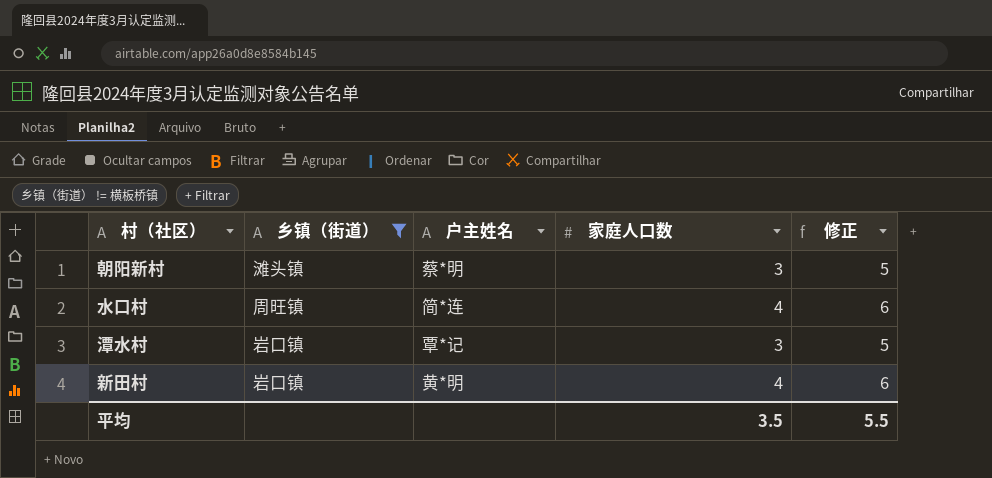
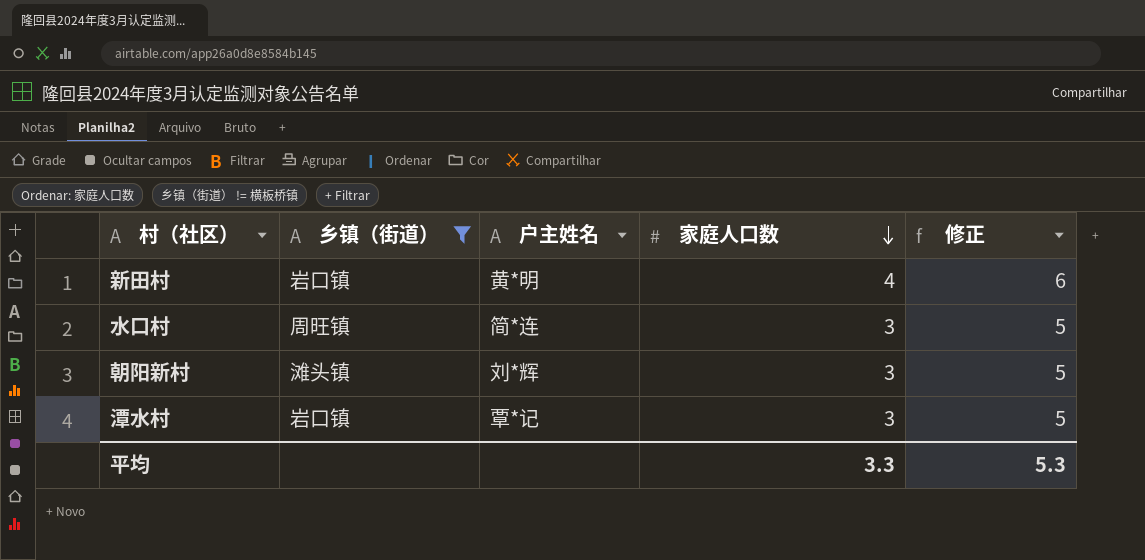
row order: none -> 家庭人口数 descending
水口村 | 家庭人口数: 4 -> 3
水口村 | 修正: 6 -> 5
朝阳新村 | 户主姓名: 蔡*明 -> 刘*辉
平均 | 家庭人口数: 3.5 -> 3.3
平均 | 修正: 5.5 -> 5.3

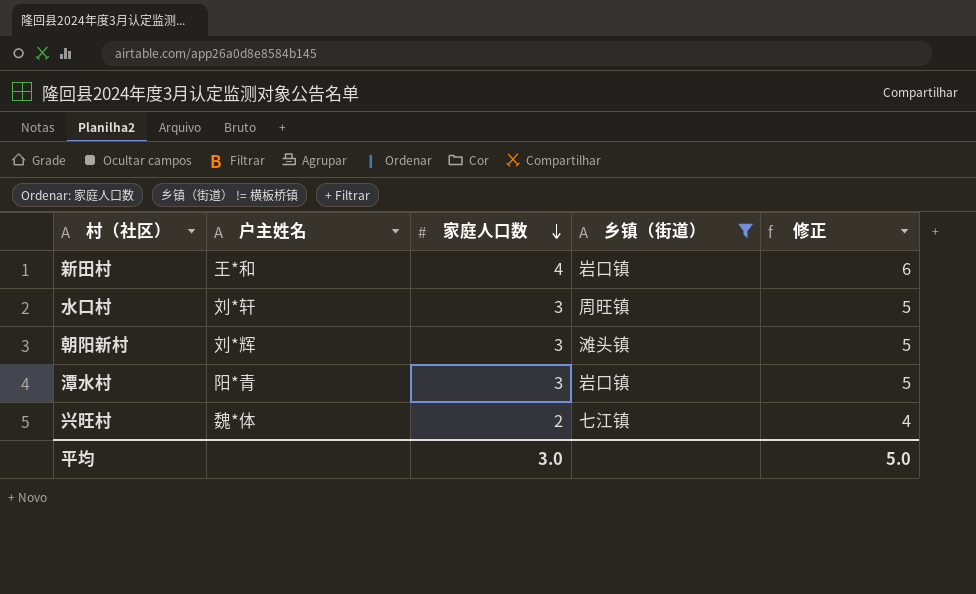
column 乡镇（街道） | position: 2 -> 4
新田村 | 户主姓名: 黄*明 -> 王*和
水口村 | 户主姓名: 简*连 -> 刘*轩
潭水村 | 户主姓名: 覃*记 -> 阳*青
row 兴旺村: none -> 魏*体 | 2 | 七江镇 | 4
平均 | 家庭人口数: 3.3 -> 3.0
平均 | 修正: 5.3 -> 5.0

